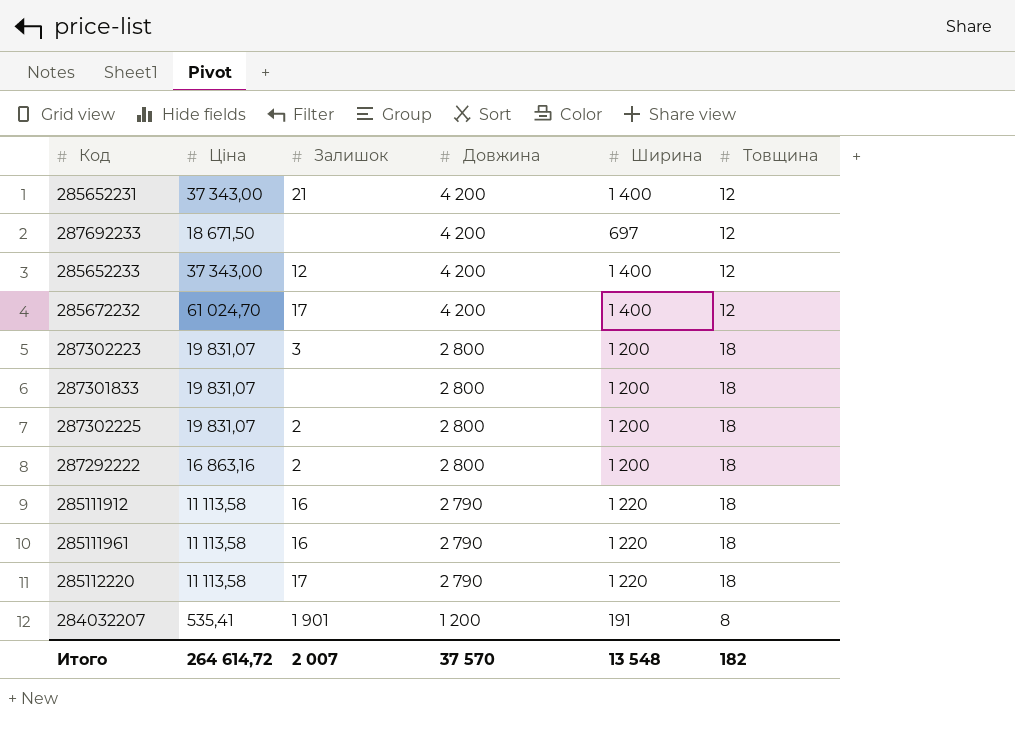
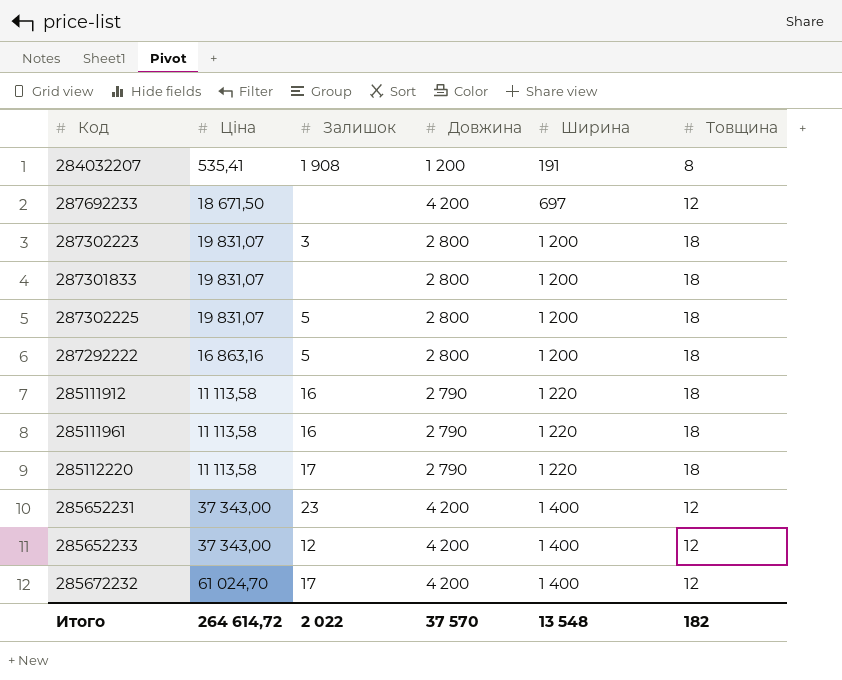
row order: Довжина descending -> Ширина ascending
284032207 | Залишок: 1 901 -> 1 908
287302225 | Залишок: 2 -> 5
287292222 | Залишок: 2 -> 5
285652231 | Залишок: 21 -> 23
Итого | Залишок: 2 007 -> 2 022

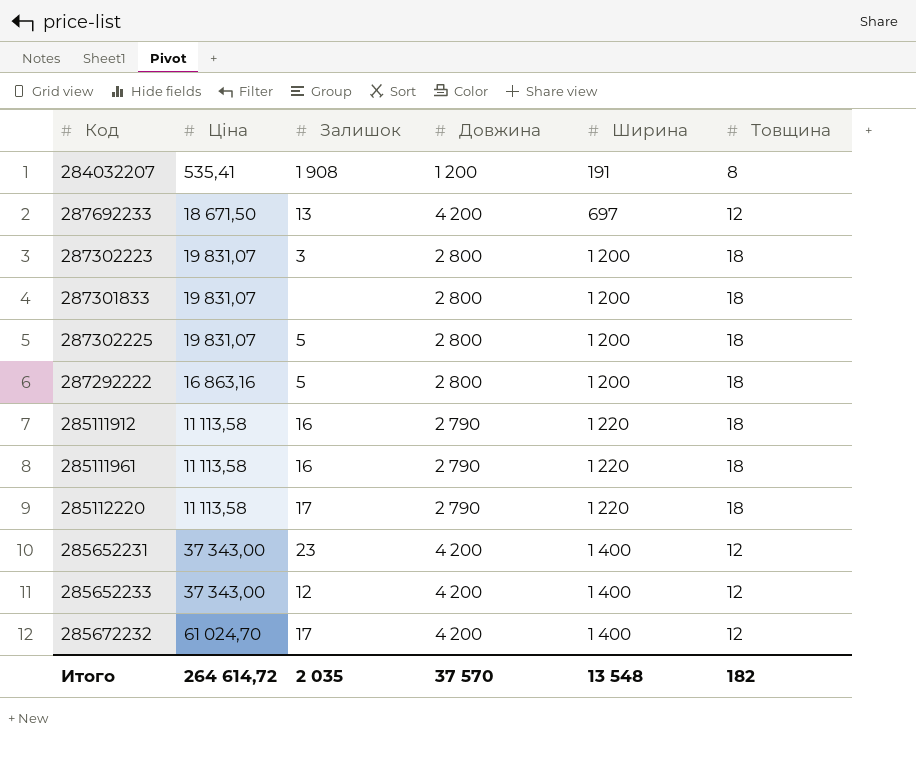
287692233 | Залишок: none -> 13
Итого | Залишок: 2 022 -> 2 035

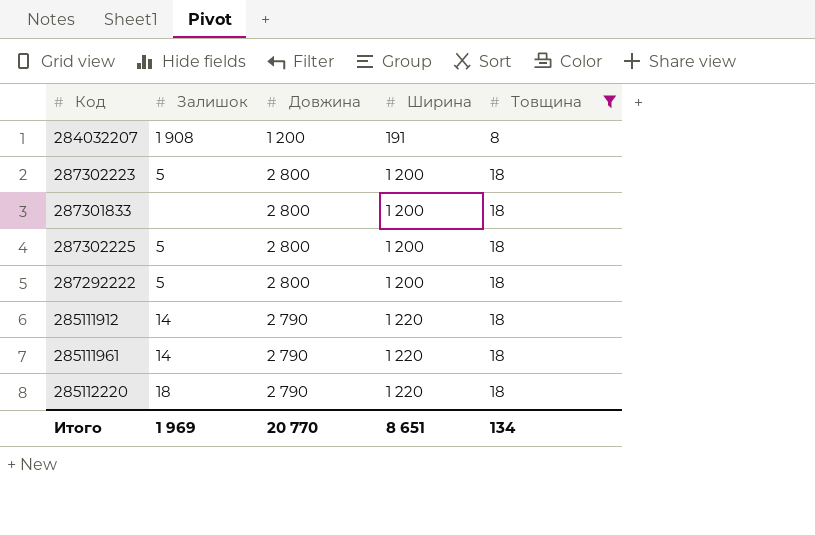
filter: none -> Товщина != 12
column Ціна | position: 2 -> none
287302223 | Залишок: 3 -> 5
285111912 | Залишок: 16 -> 14
285111961 | Залишок: 16 -> 14
285112220 | Залишок: 17 -> 18
Итого | Залишок: 2 035 -> 1 969
Итого | Довжина: 37 570 -> 20 770
Итого | Ширина: 13 548 -> 8 651
Итого | Товщина: 182 -> 134

